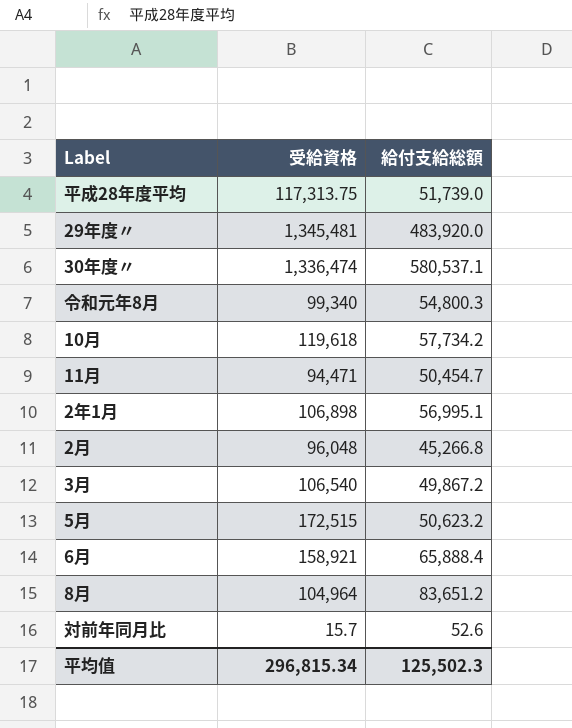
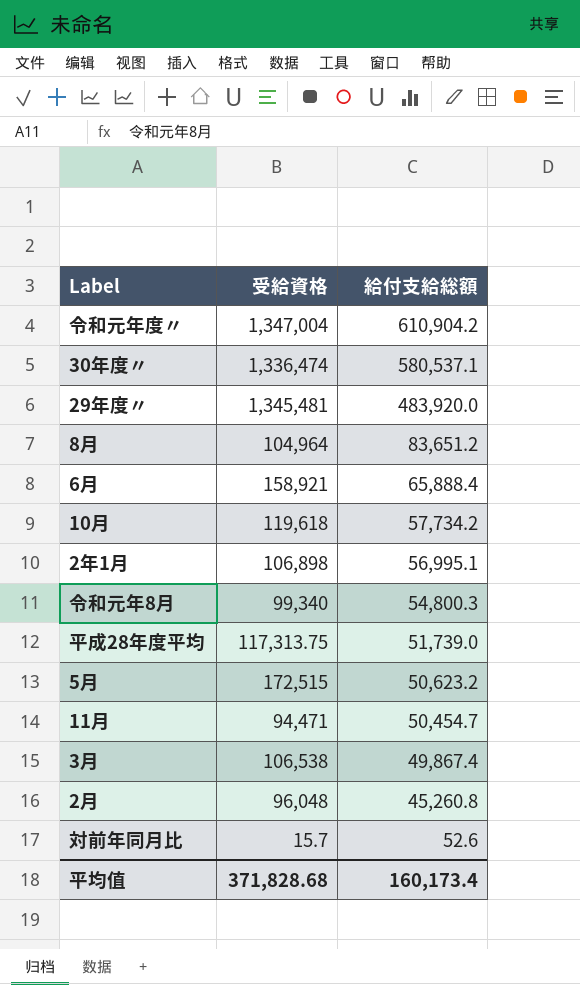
row order: none -> 給付支給総額 descending
row 令和元年度〃: none -> 1,347,004 | 610,904.2
3月 | 受給資格: 106,540 -> 106,538
3月 | 給付支給総額: 49,867.2 -> 49,867.4
2月 | 給付支給総額: 45,266.8 -> 45,260.8
平均值 | 受給資格: 296,815.34 -> 371,828.68
平均值 | 給付支給総額: 125,502.3 -> 160,173.4

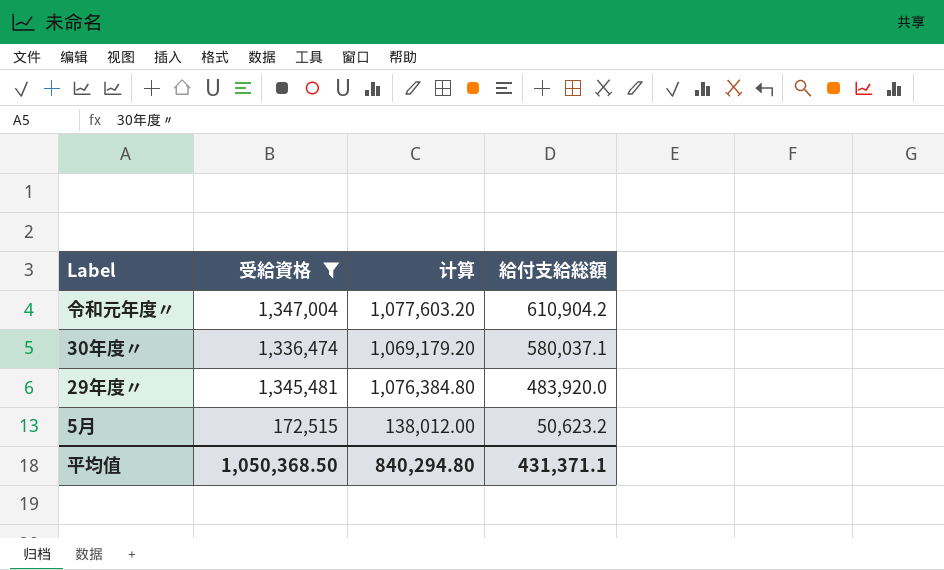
filter: none -> 受給資格 >= 172,515
column 计算 | formula: none -> [受給資格] * 0.8
30年度〃 | 給付支給総額: 580,537.1 -> 580,037.1
平均值 | 受給資格: 371,828.68 -> 1,050,368.50
平均值 | 給付支給総額: 160,173.4 -> 431,371.1

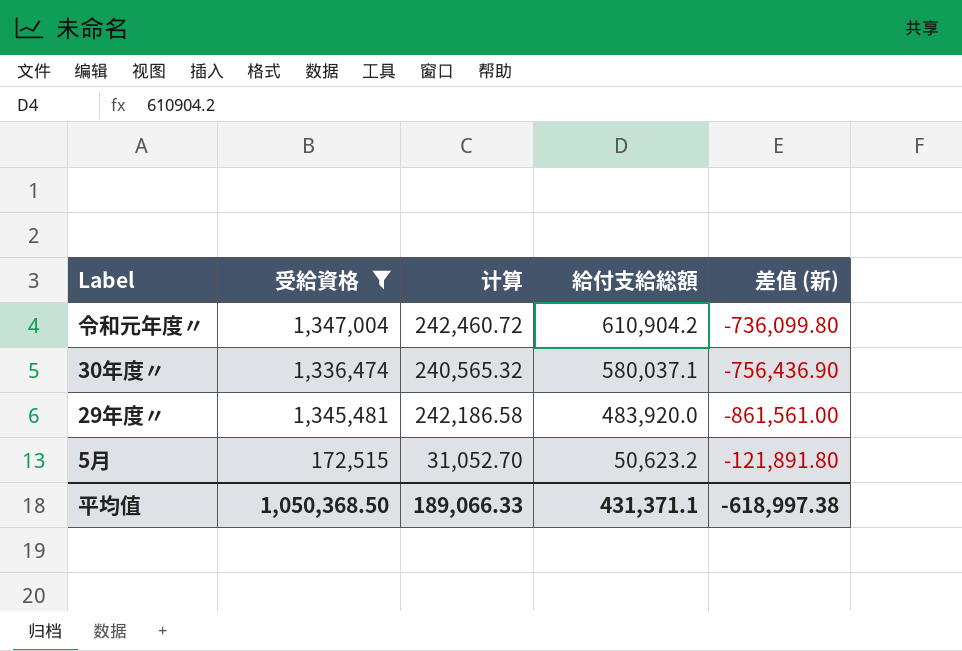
column 计算 | formula: [受給資格] * 0.8 -> [受給資格] * 0.18
column 差值 (新) | formula: none -> [給付支給総額] - [受給資格]
平均值 | 计算: 840,294.80 -> 189,066.33

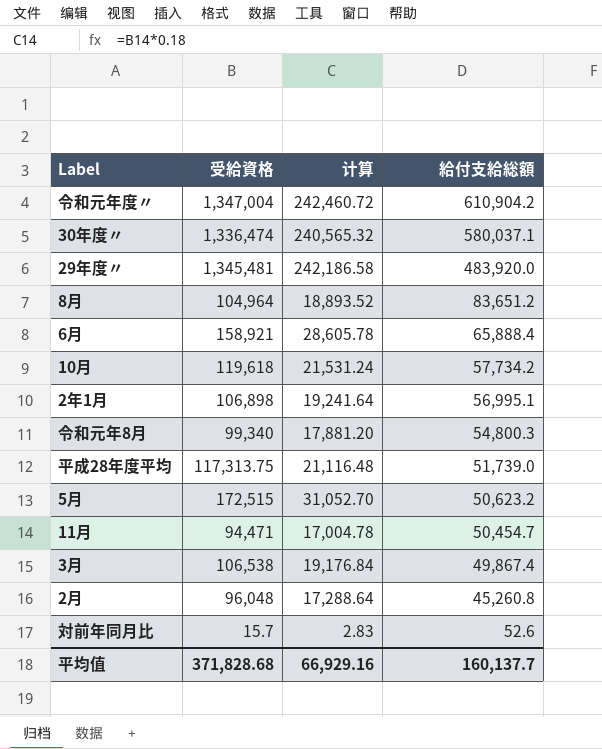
filter: 受給資格 >= 172,515 -> none
column 差值 (新) | formula: [給付支給総額] - [受給資格] -> none
平均值 | 受給資格: 1,050,368.50 -> 371,828.68
平均值 | 计算: 189,066.33 -> 66,929.16
平均值 | 給付支給総額: 431,371.1 -> 160,137.7

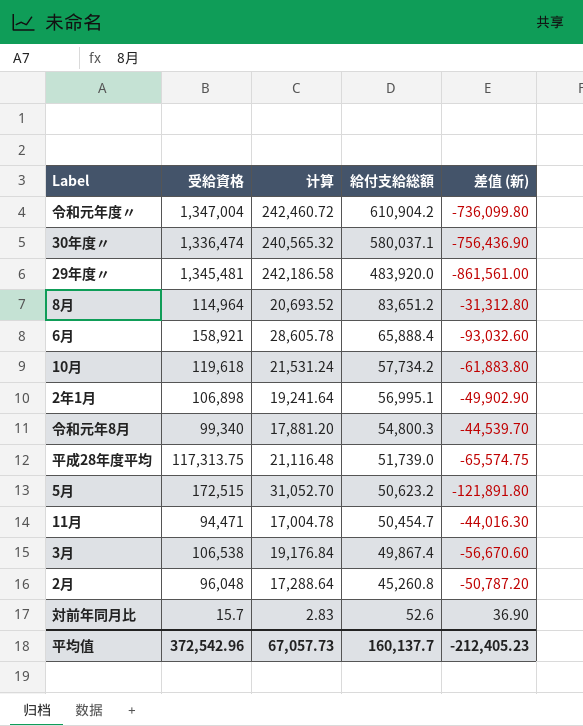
column 差值 (新) | formula: none -> [給付支給総額] - [受給資格]
8月 | 受給資格: 104,964 -> 114,964
8月 | 计算: 18,893.52 -> 20,693.52
平均值 | 受給資格: 371,828.68 -> 372,542.96
平均值 | 计算: 66,929.16 -> 67,057.73

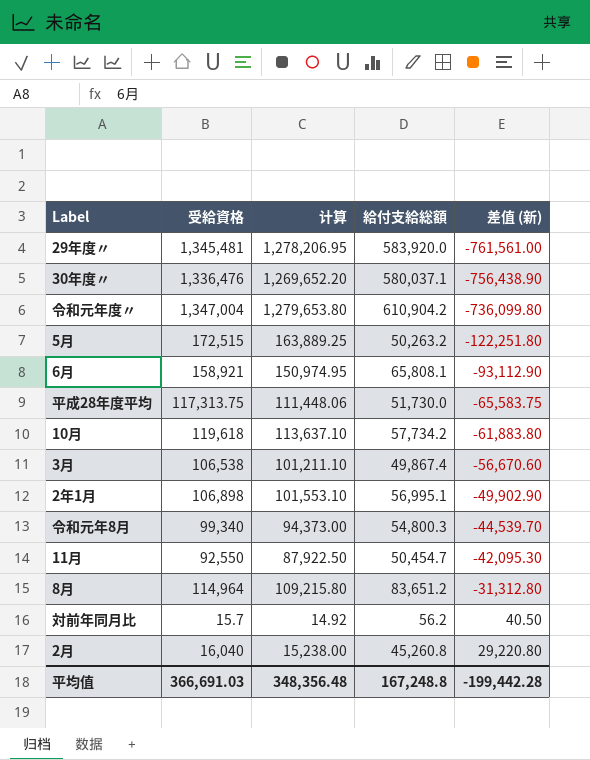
row order: 給付支給総額 descending -> 差值 (新) ascending
column 计算 | formula: [受給資格] * 0.18 -> [受給資格] * 0.95
29年度〃 | 給付支給総額: 483,920.0 -> 583,920.0
29年度〃 | 差值 (新): -861,561.00 -> -761,561.00
30年度〃 | 受給資格: 1,336,474 -> 1,336,476
30年度〃 | 差值 (新): -756,436.90 -> -756,438.90
5月 | 給付支給総額: 50,623.2 -> 50,263.2
5月 | 差值 (新): -121,891.80 -> -122,251.80
6月 | 給付支給総額: 65,888.4 -> 65,808.1
6月 | 差值 (新): -93,032.60 -> -93,112.90
平成28年度平均 | 給付支給総額: 51,739.0 -> 51,730.0
平成28年度平均 | 差值 (新): -65,574.75 -> -65,583.75
11月 | 受給資格: 94,471 -> 92,550
11月 | 差值 (新): -44,016.30 -> -42,095.30
対前年同月比 | 給付支給総額: 52.6 -> 56.2
対前年同月比 | 差值 (新): 36.90 -> 40.50
2月 | 受給資格: 96,048 -> 16,040
2月 | 差值 (新): -50,787.20 -> 29,220.80
平均值 | 受給資格: 372,542.96 -> 366,691.03
平均值 | 计算: 67,057.73 -> 348,356.48
平均值 | 給付支給総額: 160,137.7 -> 167,248.8
平均值 | 差值 (新): -212,405.23 -> -199,442.28

